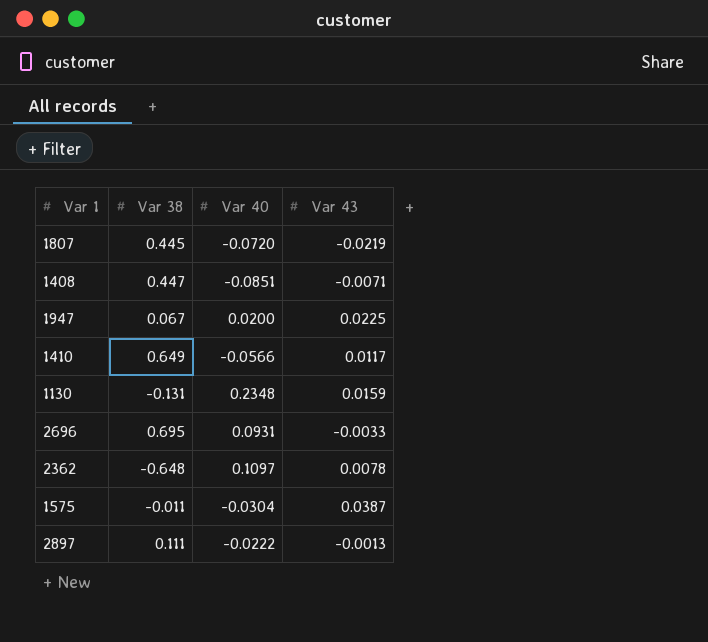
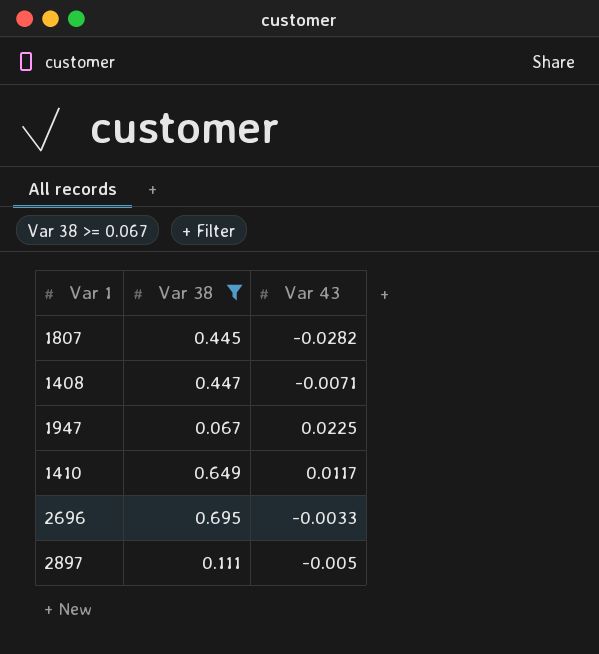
filter: none -> Var 38 >= 0.067
column Var 40 | position: 3 -> none
1807 | Var 43: -0.0219 -> -0.0282
2897 | Var 43: -0.0013 -> -0.005

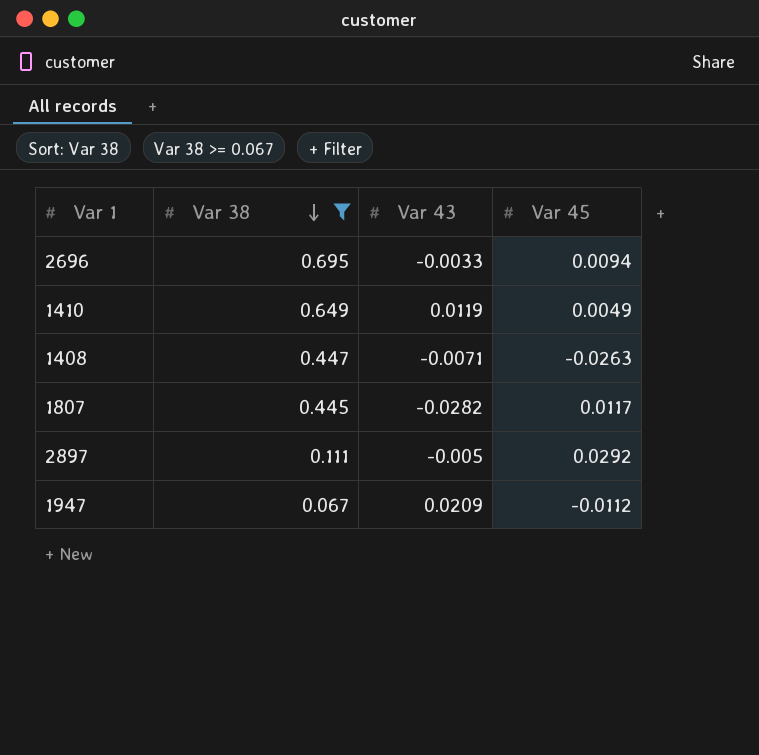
row order: none -> Var 38 descending
column Var 45 | position: none -> 4
1410 | Var 43: 0.0117 -> 0.0119
1947 | Var 43: 0.0225 -> 0.0209

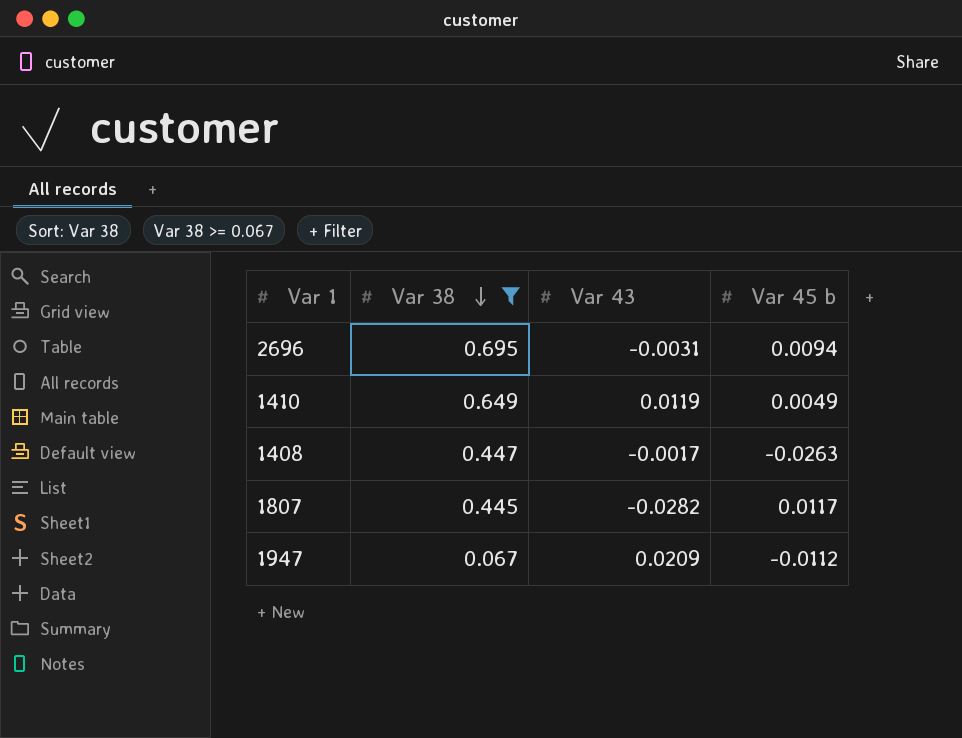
column name: Var 45 -> Var 45 b
row 2897: 0.111 | -0.005 | 0.0292 -> none
2696 | Var 43: -0.0033 -> -0.0031
1408 | Var 43: -0.0071 -> -0.0017

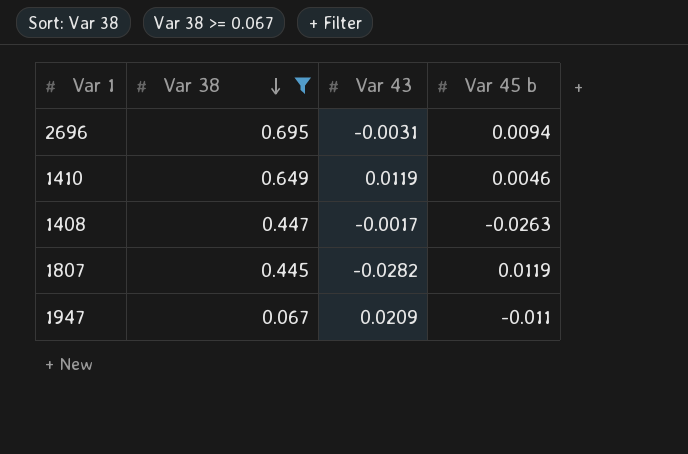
1410 | Var 45 b: 0.0049 -> 0.0046
1807 | Var 45 b: 0.0117 -> 0.0119
1947 | Var 45 b: -0.0112 -> -0.011

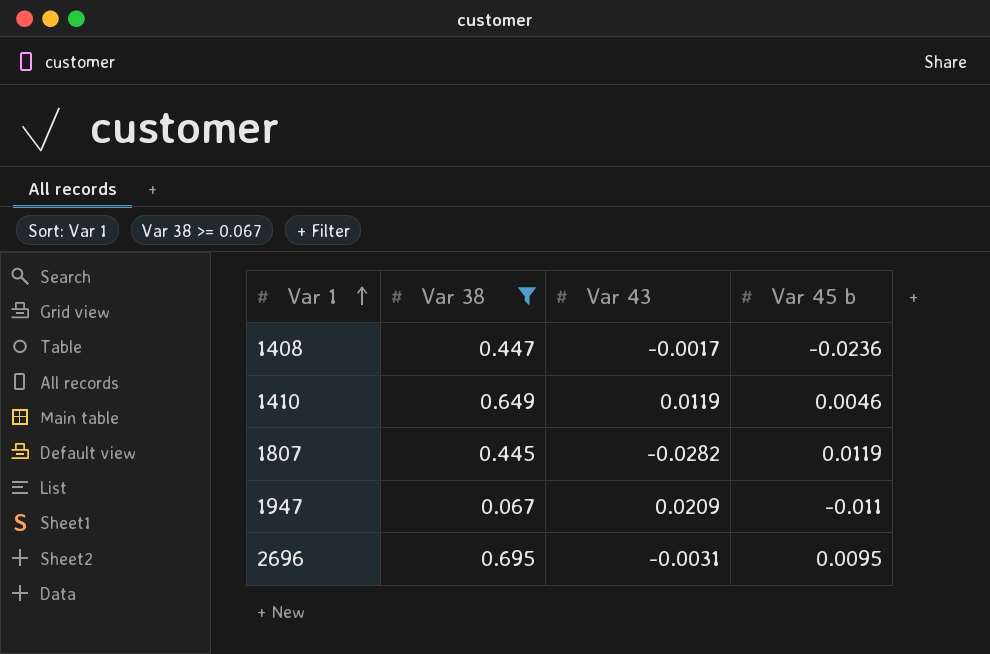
row order: Var 38 descending -> Var 1 ascending
1408 | Var 45 b: -0.0263 -> -0.0236
2696 | Var 45 b: 0.0094 -> 0.0095

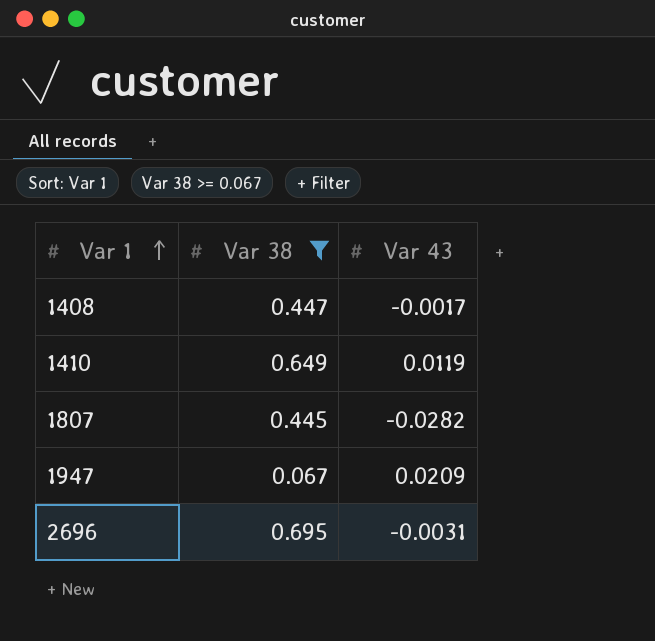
column Var 45 b | position: 4 -> none

